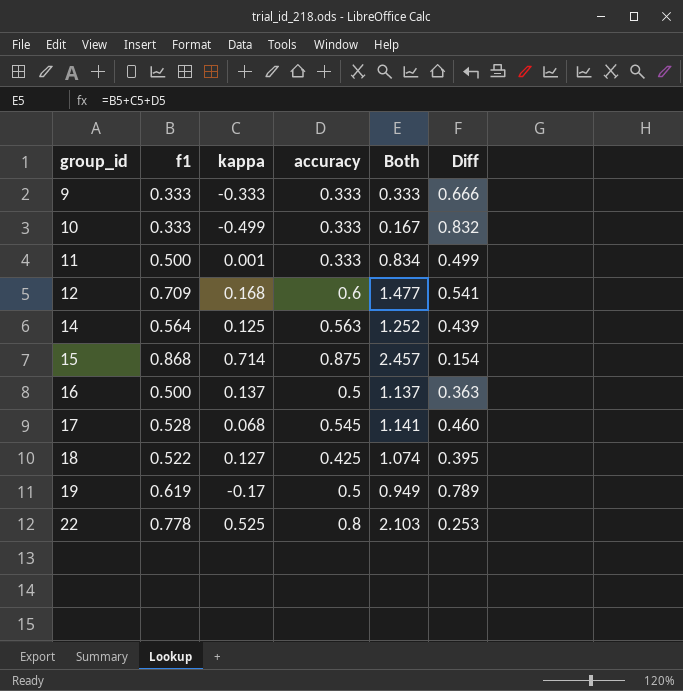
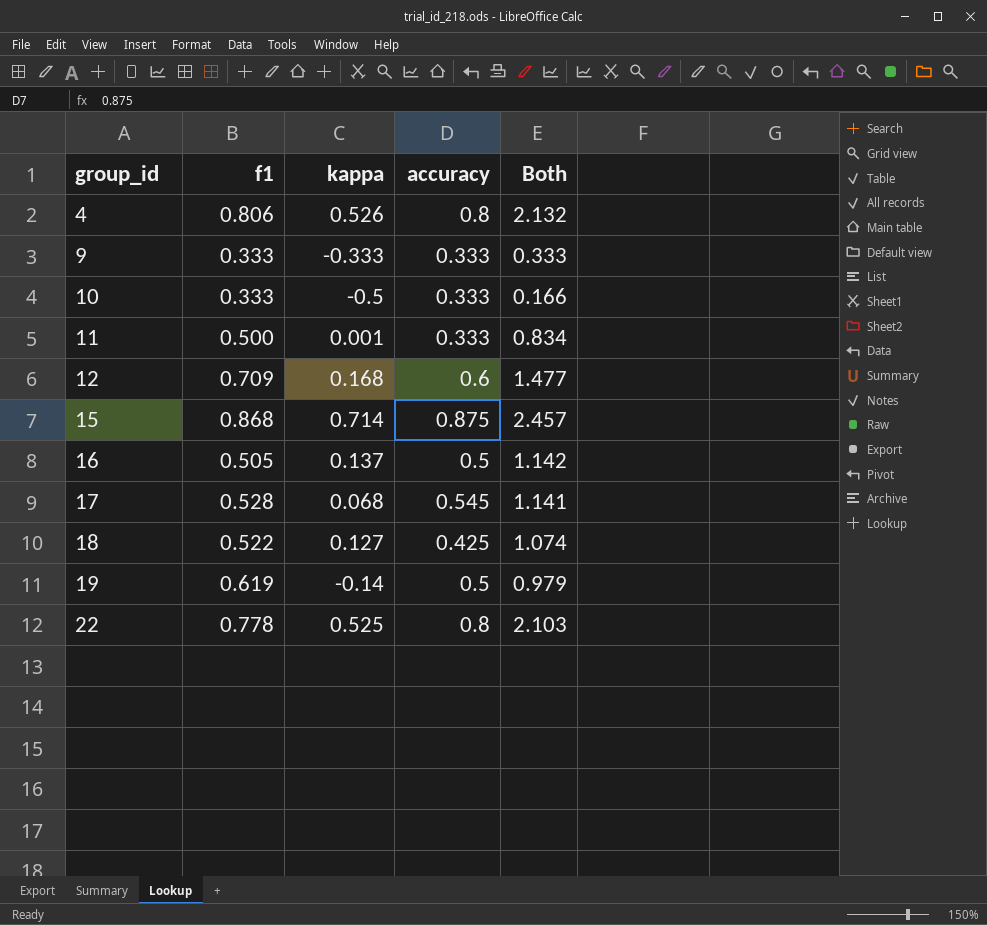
column Diff | formula: [f1] - [kappa] -> none
row 14: 0.564 | 0.125 | 0.563 | 1.252 | 0.439 -> none
row 4: none -> 0.806 | 0.526 | 0.8 | 2.132
10 | kappa: -0.499 -> -0.5
10 | Both: 0.167 -> 0.166
16 | f1: 0.500 -> 0.505
16 | Both: 1.137 -> 1.142
19 | kappa: -0.17 -> -0.14
19 | Both: 0.949 -> 0.979

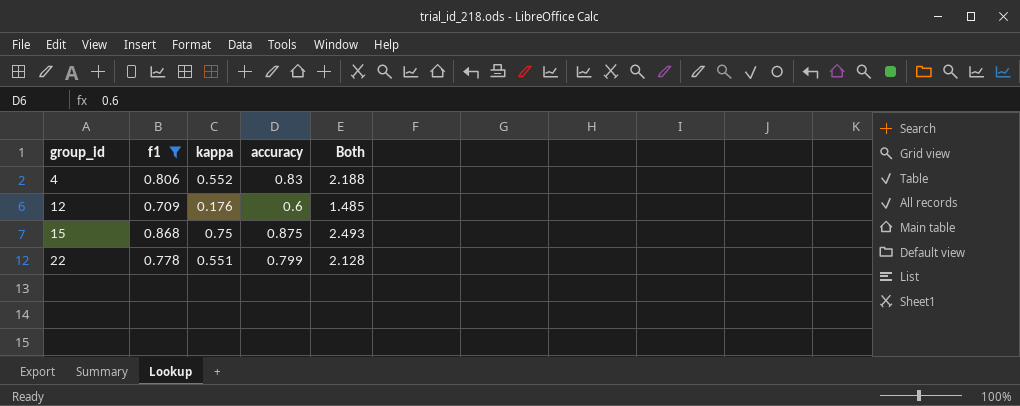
filter: none -> f1 >= 0.709
4 | kappa: 0.526 -> 0.552
4 | accuracy: 0.8 -> 0.83
4 | Both: 2.132 -> 2.188
12 | kappa: 0.168 -> 0.176
12 | Both: 1.477 -> 1.485
15 | kappa: 0.714 -> 0.75
15 | Both: 2.457 -> 2.493
22 | kappa: 0.525 -> 0.551
22 | accuracy: 0.8 -> 0.799
22 | Both: 2.103 -> 2.128

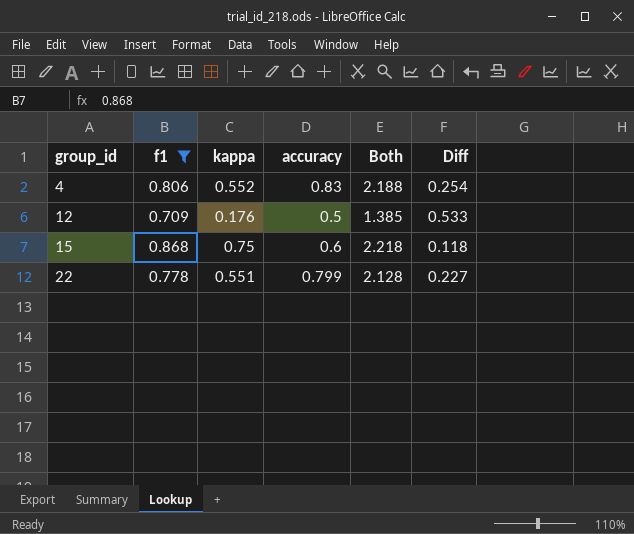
column Diff | formula: none -> [f1] - [kappa]
12 | accuracy: 0.6 -> 0.5
12 | Both: 1.485 -> 1.385
15 | accuracy: 0.875 -> 0.6
15 | Both: 2.493 -> 2.218

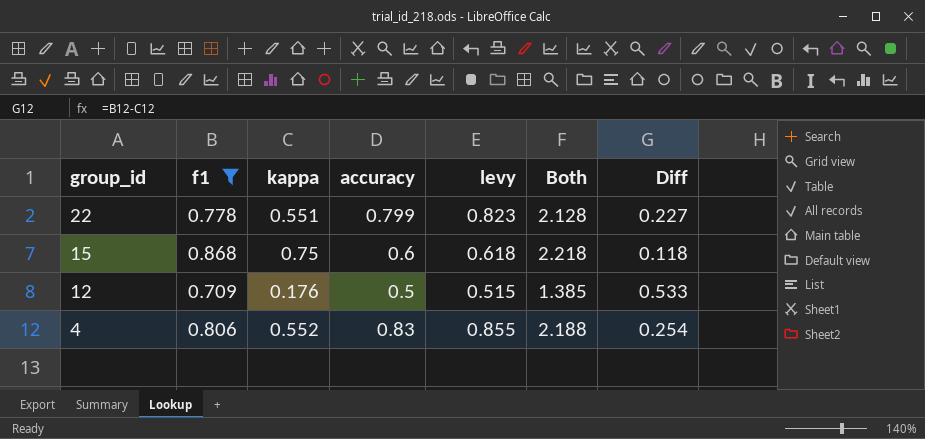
row order: group_id ascending -> group_id descending
column levy | formula: none -> [accuracy] * 1.03

